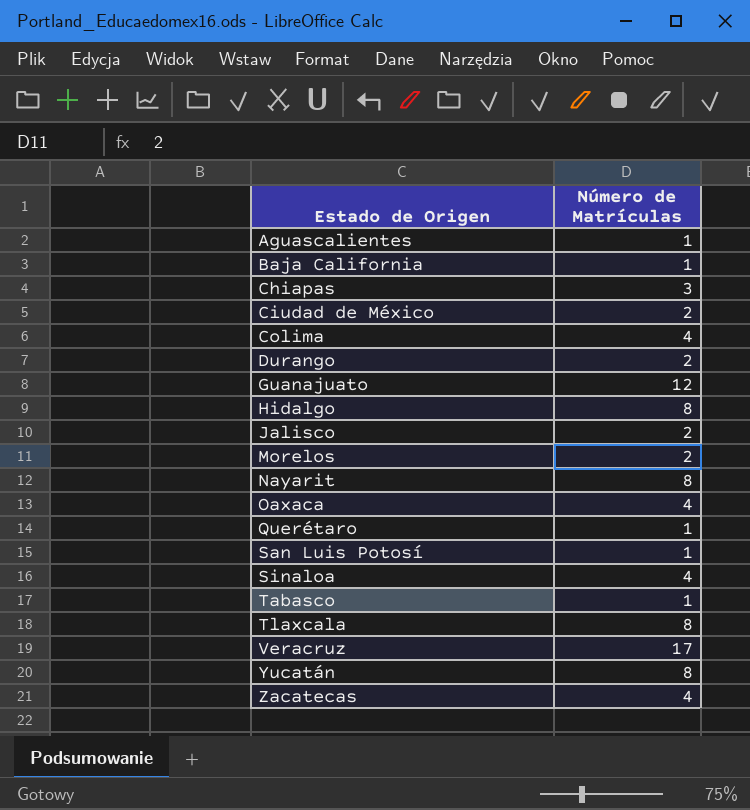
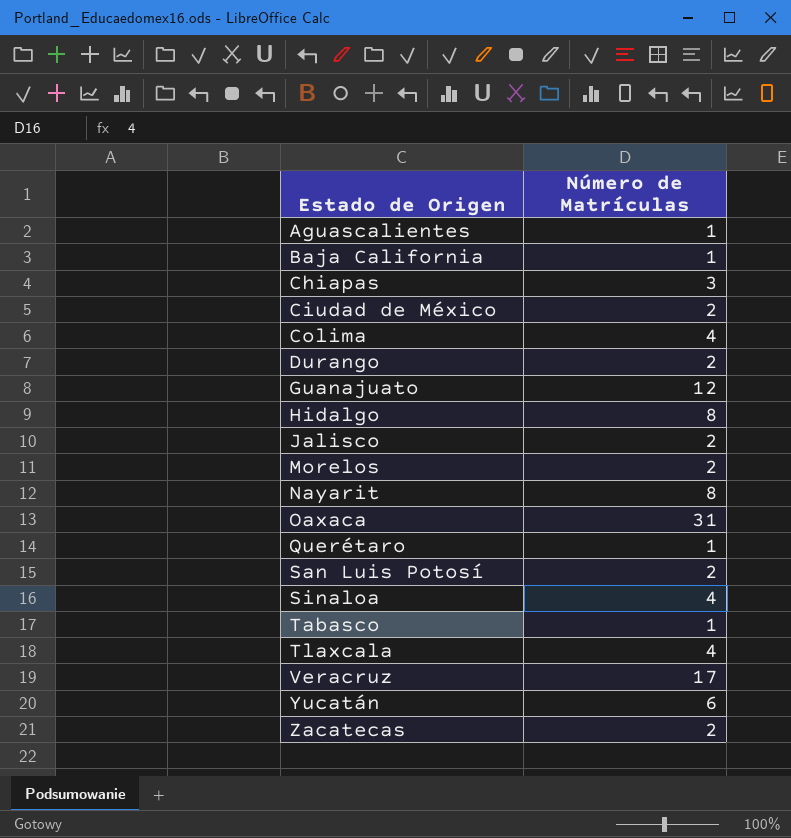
Oaxaca | Número de Matrículas: 4 -> 31
San Luis Potosí | Número de Matrículas: 1 -> 2
Tlaxcala | Número de Matrículas: 8 -> 4
Yucatán | Número de Matrículas: 8 -> 6
Zacatecas | Número de Matrículas: 4 -> 2

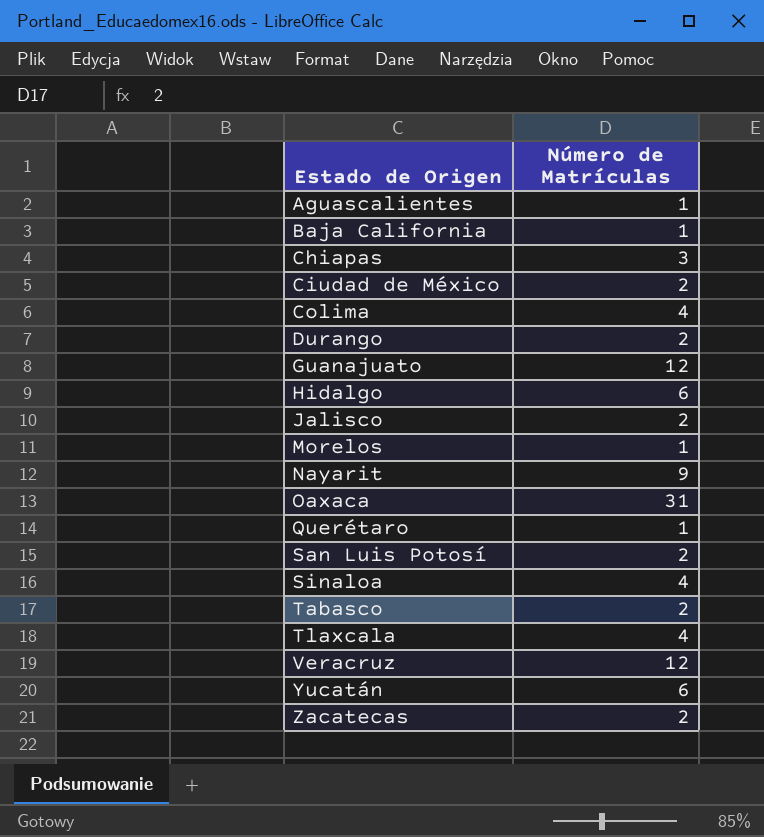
Hidalgo | Número de Matrículas: 8 -> 6
Morelos | Número de Matrículas: 2 -> 1
Nayarit | Número de Matrículas: 8 -> 9
Tabasco | Número de Matrículas: 1 -> 2
Veracruz | Número de Matrículas: 17 -> 12

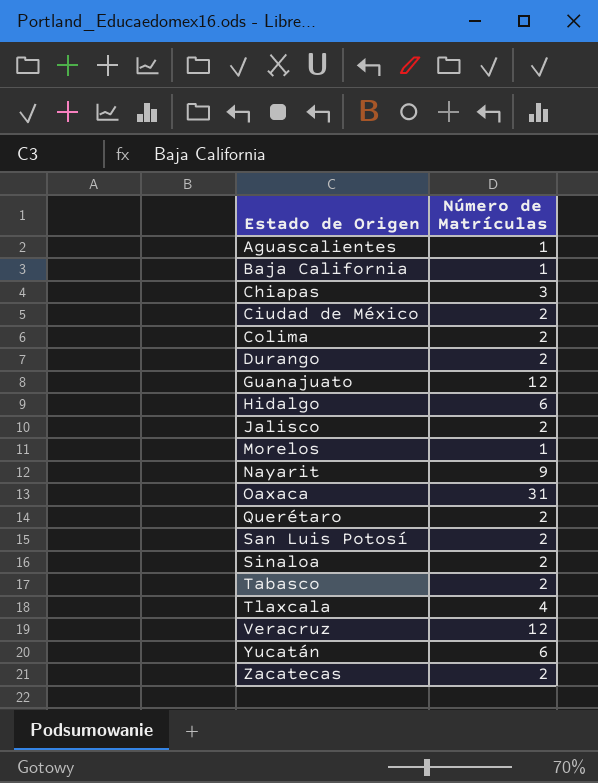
Colima | Número de Matrículas: 4 -> 2
Querétaro | Número de Matrículas: 1 -> 2
Sinaloa | Número de Matrículas: 4 -> 2

